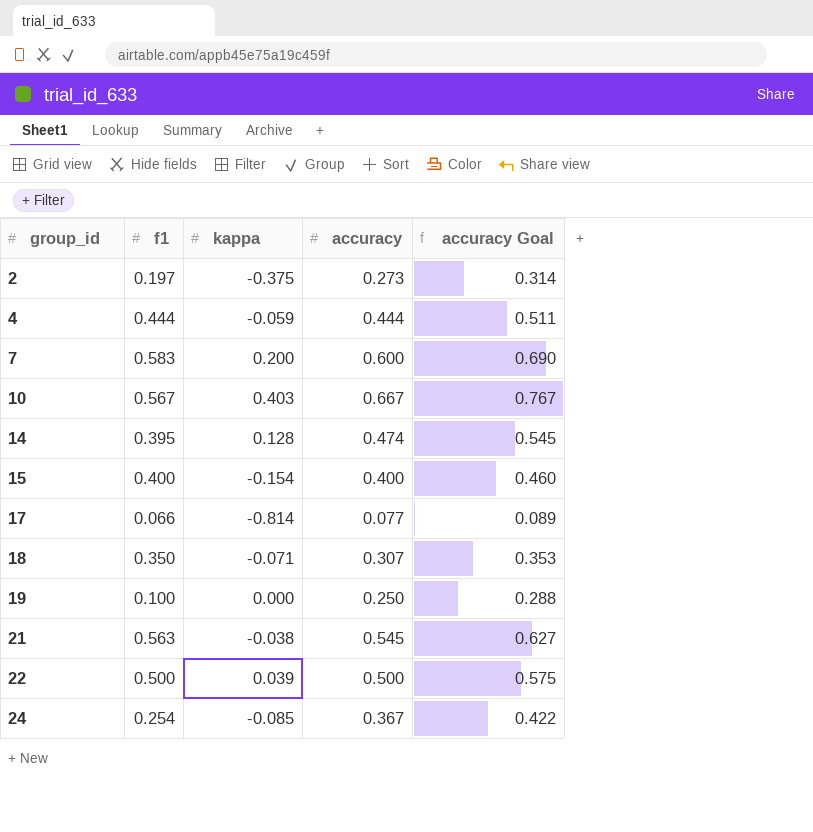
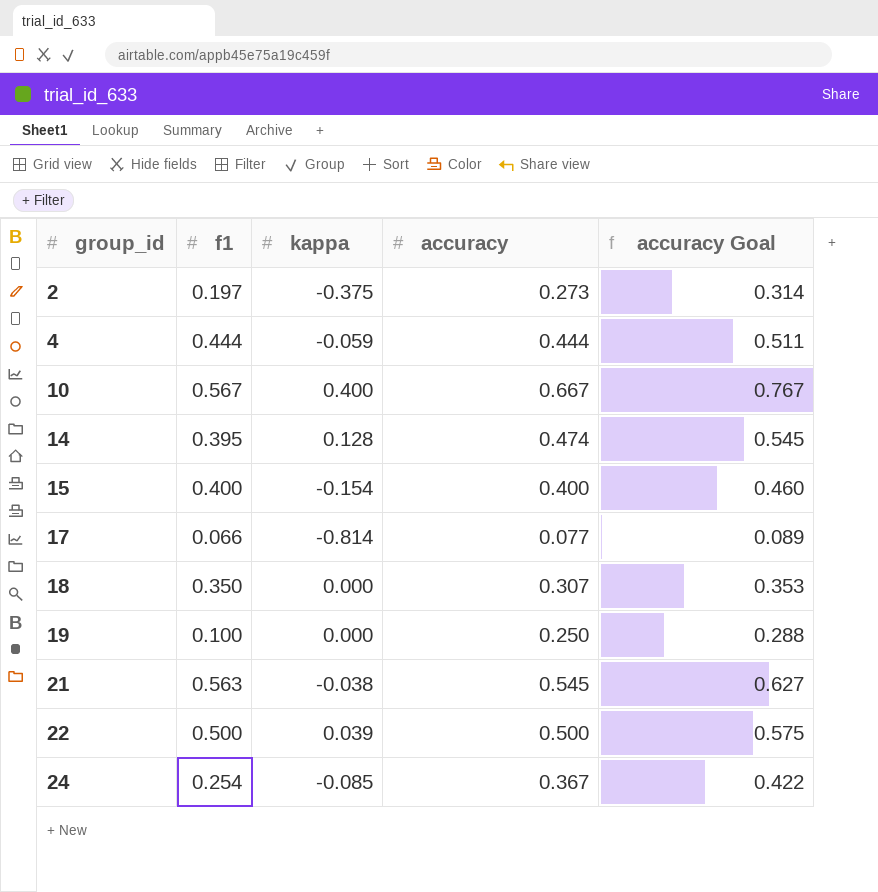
row 7: 0.583 | 0.200 | 0.600 | 0.690 -> none
10 | kappa: 0.403 -> 0.400
18 | kappa: -0.071 -> 0.000

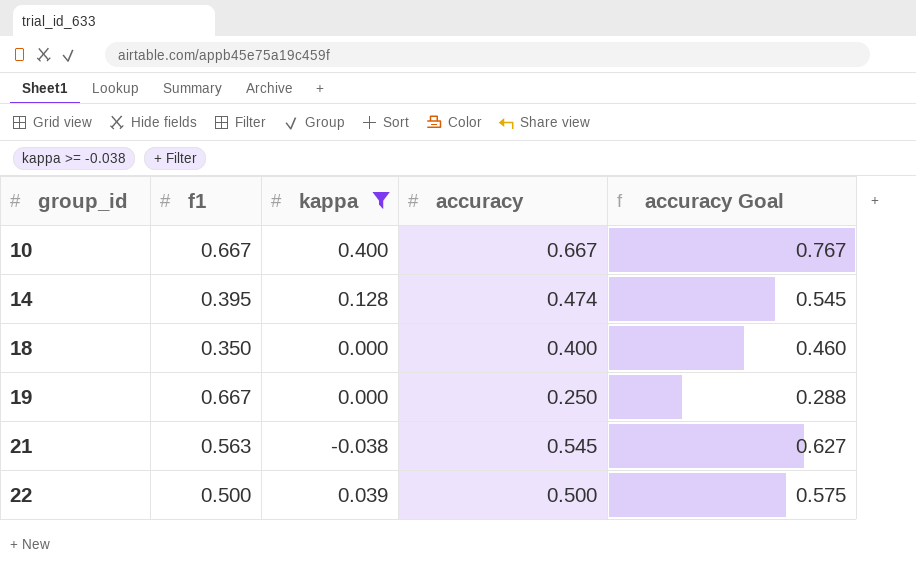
filter: none -> kappa >= -0.038
10 | f1: 0.567 -> 0.667
18 | accuracy: 0.307 -> 0.400
18 | accuracy Goal: 0.353 -> 0.460
19 | f1: 0.100 -> 0.667

